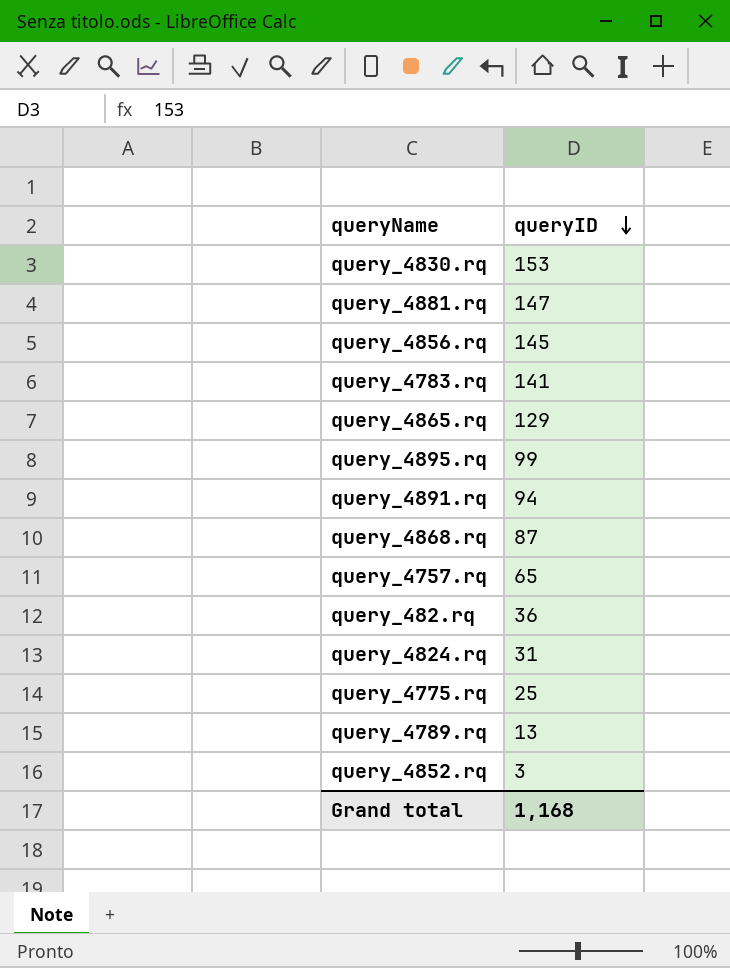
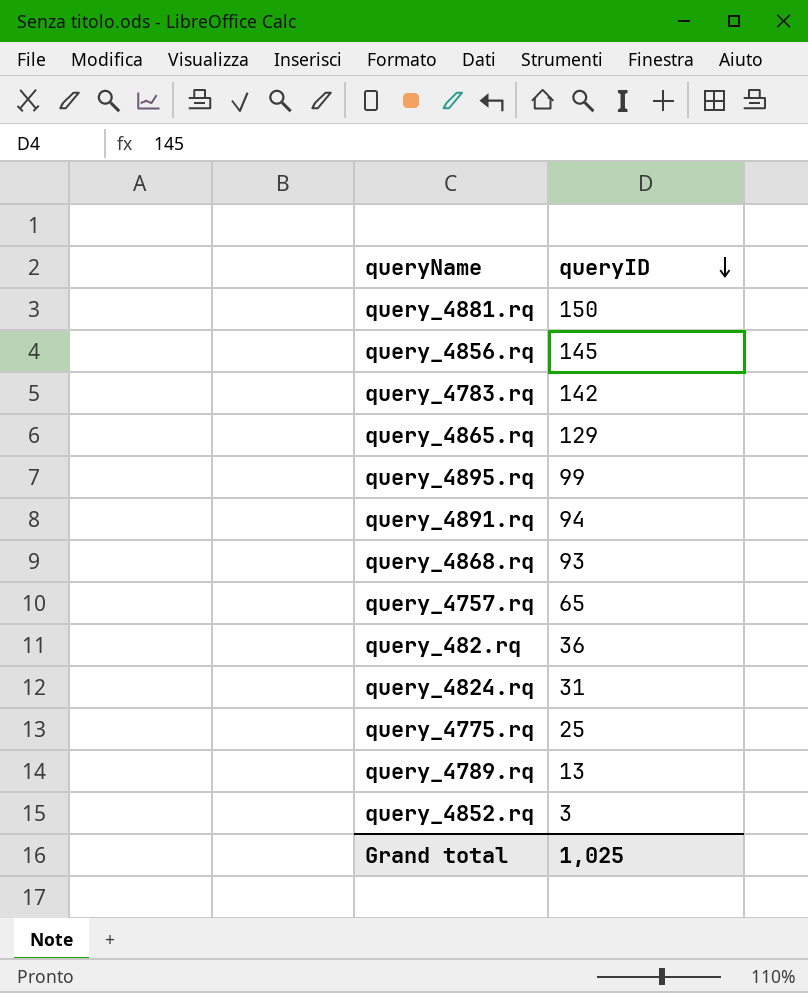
row query_4830.rq: 153 -> none
query_4881.rq | queryID: 147 -> 150
query_4783.rq | queryID: 141 -> 142
query_4868.rq | queryID: 87 -> 93
Grand total | queryID: 1,168 -> 1,025

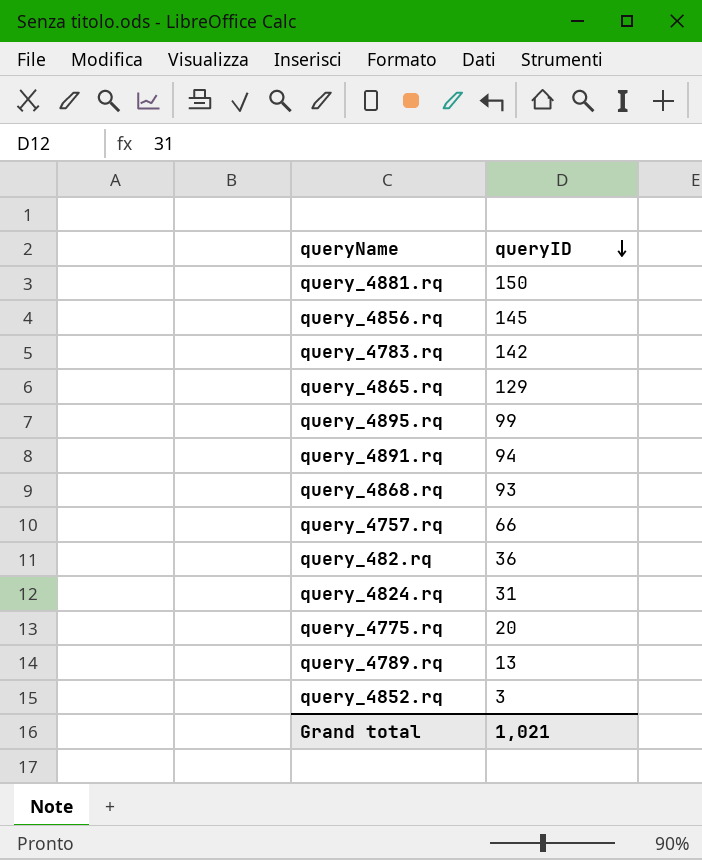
query_4757.rq | queryID: 65 -> 66
query_4775.rq | queryID: 25 -> 20
Grand total | queryID: 1,025 -> 1,021

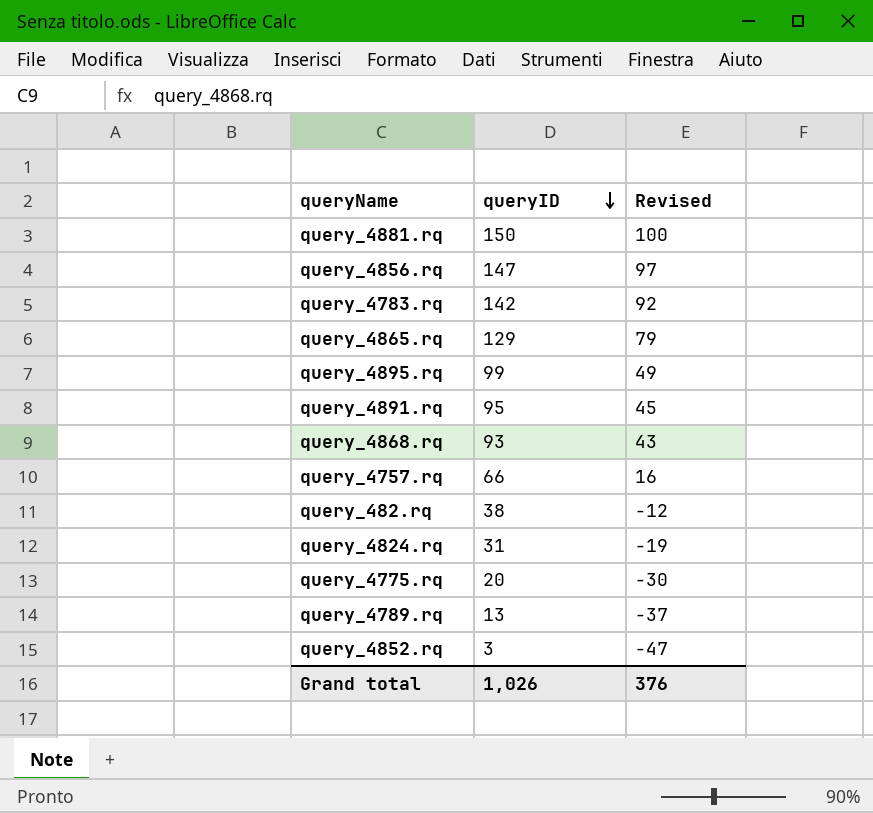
column Revised | formula: none -> [queryID] - 50
query_4856.rq | queryID: 145 -> 147
query_4891.rq | queryID: 94 -> 95
query_482.rq | queryID: 36 -> 38
Grand total | queryID: 1,021 -> 1,026

